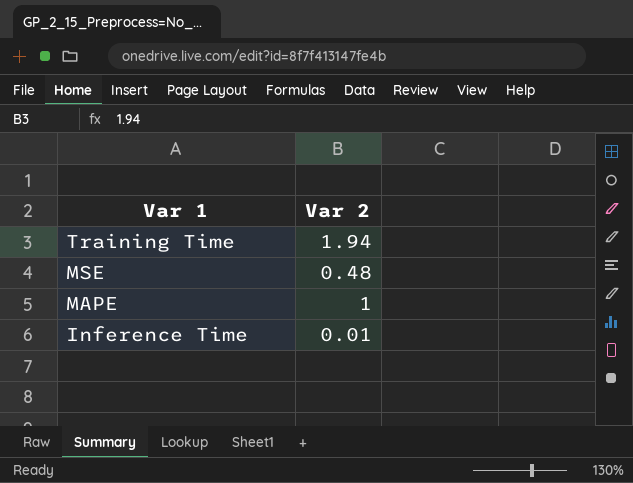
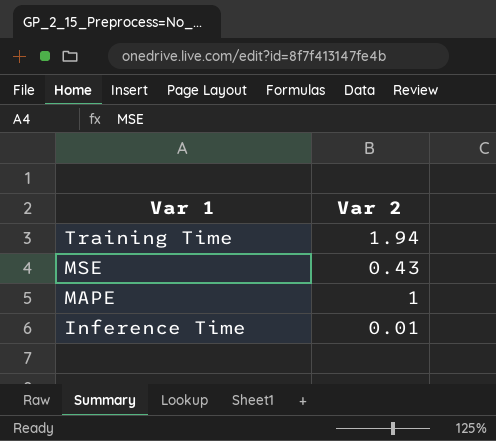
MSE | Var 2: 0.48 -> 0.43

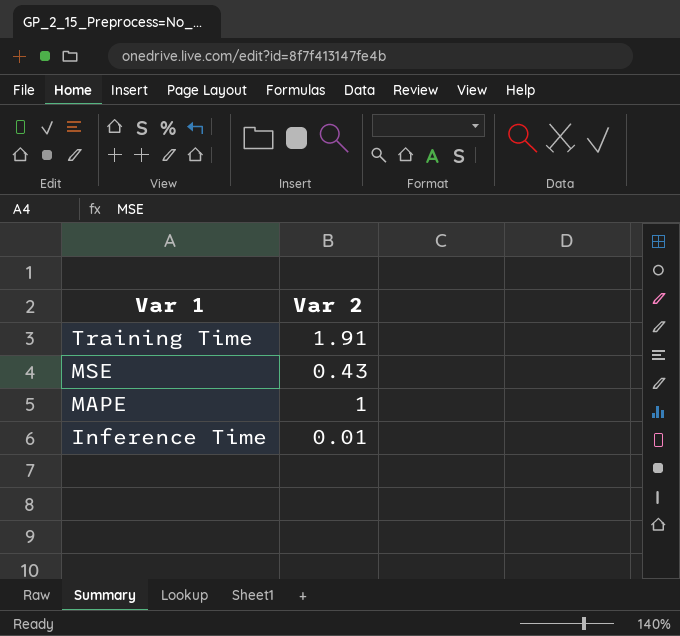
Training Time | Var 2: 1.94 -> 1.91

